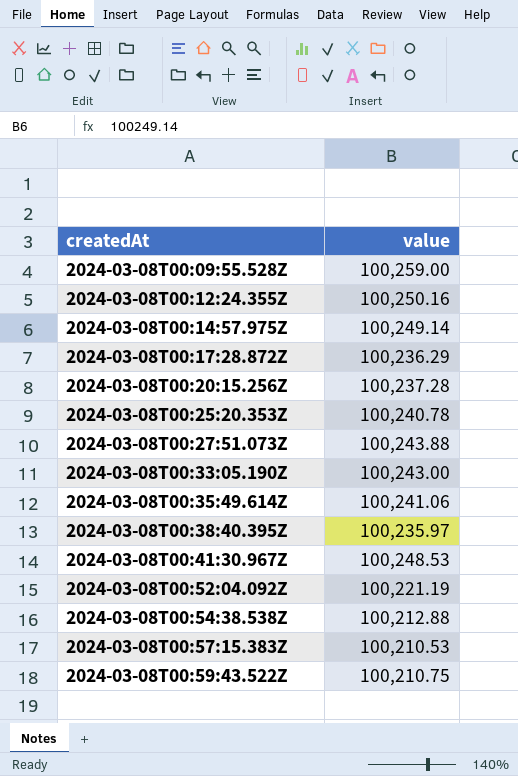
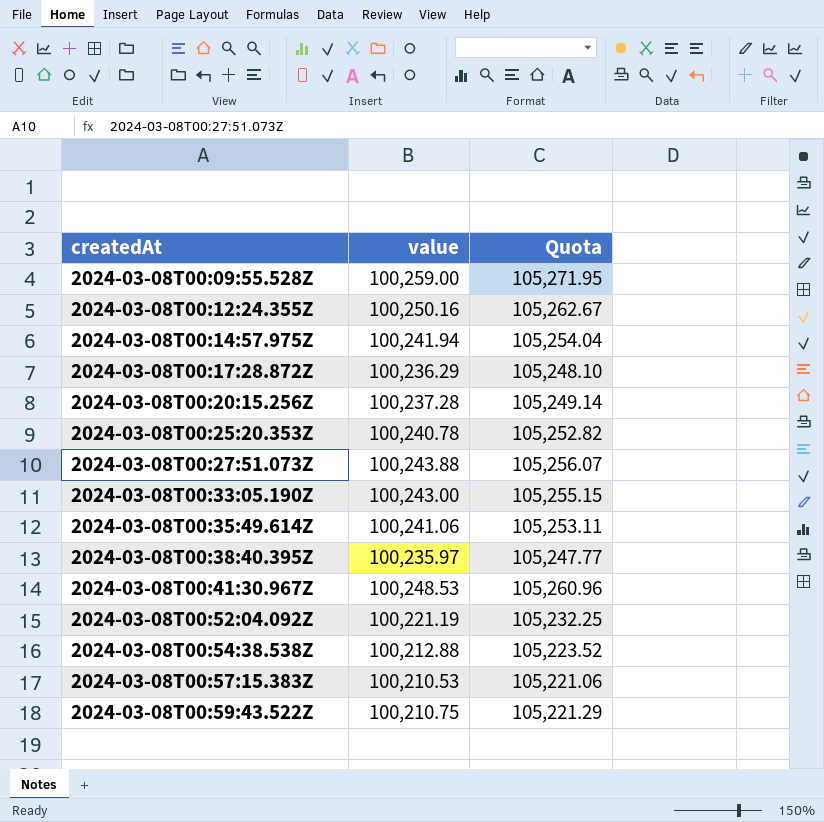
column Quota | formula: none -> [value] * 1.05
2024-03-08T00:14:57.975Z | value: 100,249.14 -> 100,241.94

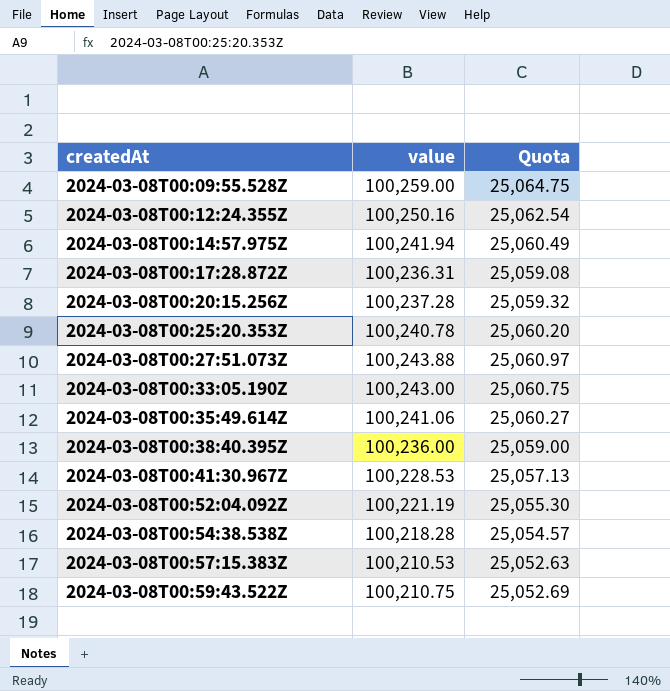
column Quota | formula: [value] * 1.05 -> [value] * 0.25
2024-03-08T00:17:28.872Z | value: 100,236.29 -> 100,236.31
2024-03-08T00:38:40.395Z | value: 100,235.97 -> 100,236.00
2024-03-08T00:41:30.967Z | value: 100,248.53 -> 100,228.53
2024-03-08T00:54:38.538Z | value: 100,212.88 -> 100,218.28

